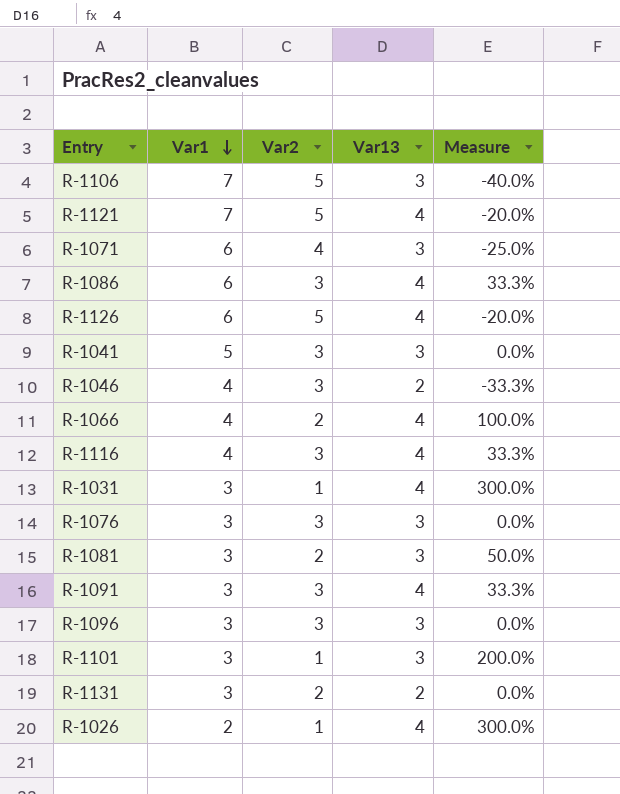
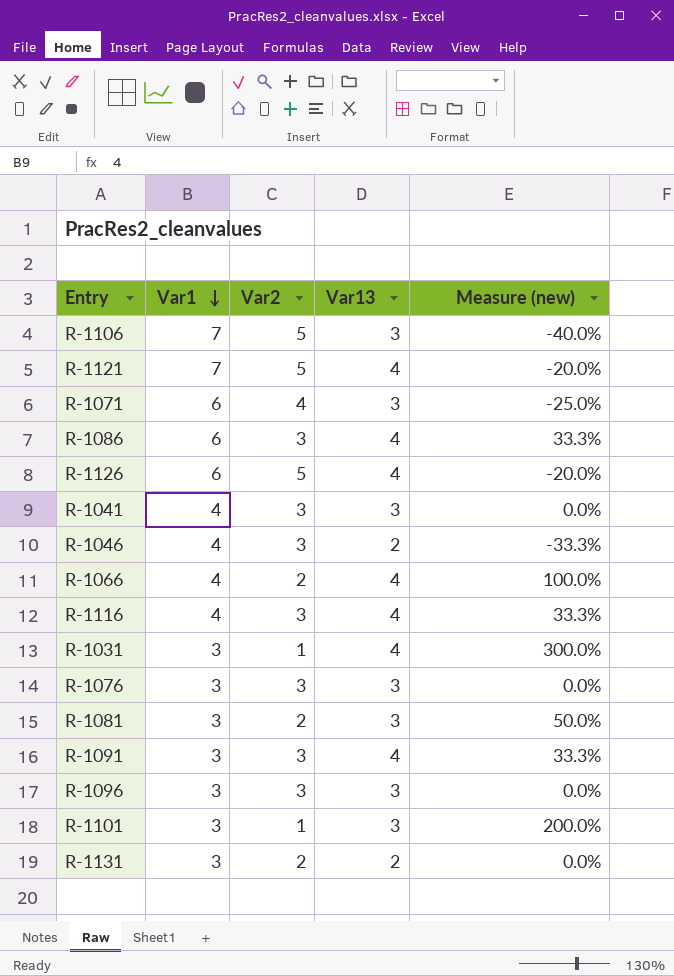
column name: Measure -> Measure (new)
row R-1026: 2 | 1 | 4 | 300.0% -> none
R-1041 | Var1: 5 -> 4

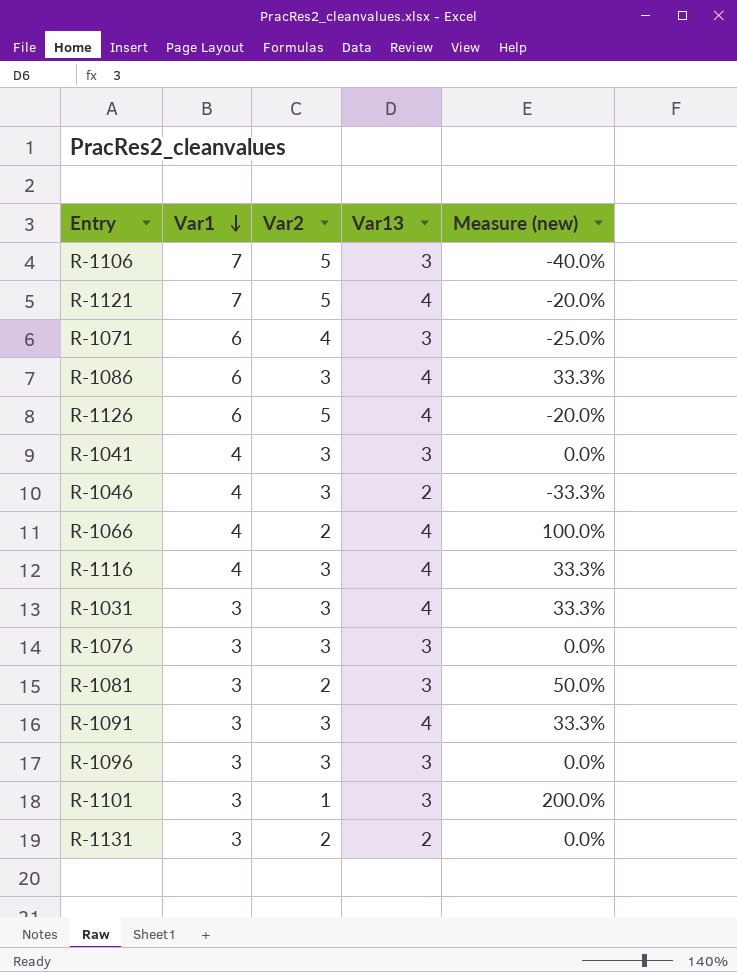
R-1031 | Var2: 1 -> 3
R-1031 | Measure (new): 300.0% -> 33.3%

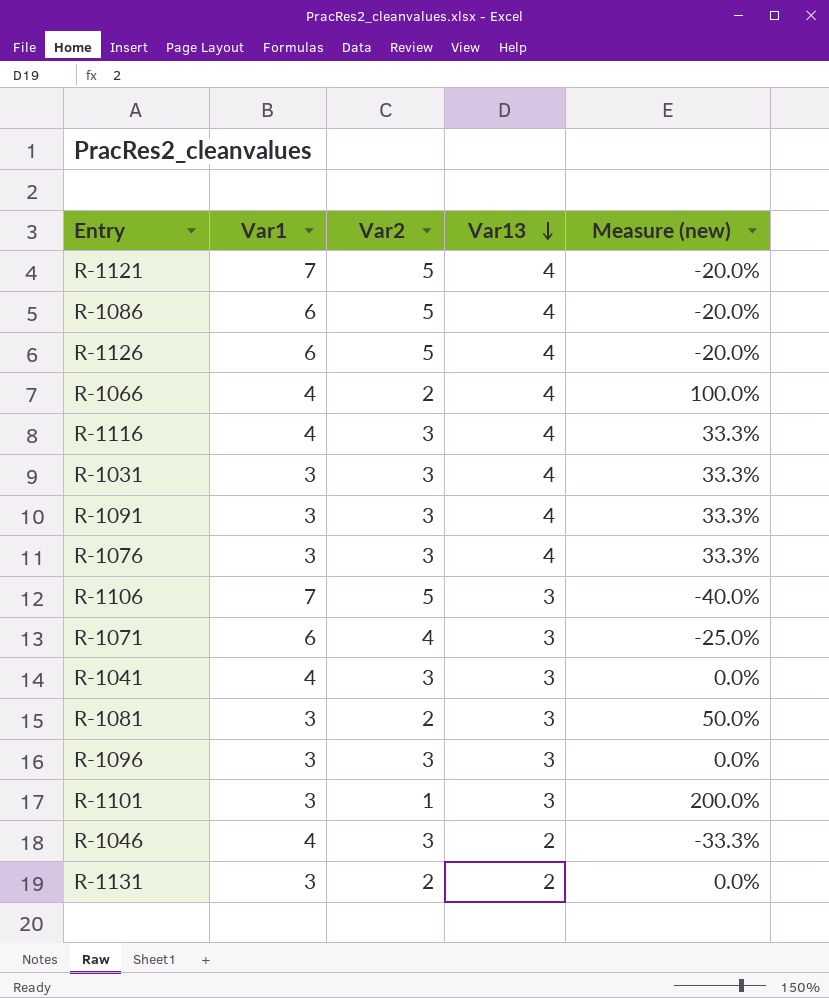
row order: Var1 descending -> Var13 descending
R-1086 | Var2: 3 -> 5
R-1086 | Measure (new): 33.3% -> -20.0%
R-1076 | Var13: 3 -> 4
R-1076 | Measure (new): 0.0% -> 33.3%

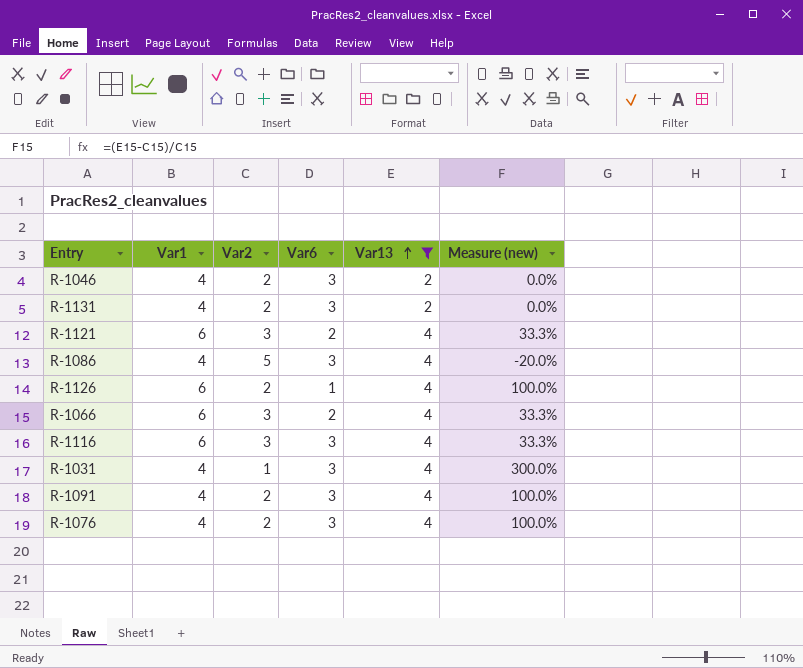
filter: none -> Var13 != 3
row order: Var13 descending -> Var13 ascending
column Var6 | position: none -> 4
R-1046 | Var2: 3 -> 2
R-1046 | Measure (new): -33.3% -> 0.0%
R-1131 | Var1: 3 -> 4
R-1121 | Var1: 7 -> 6
R-1121 | Var2: 5 -> 3
R-1121 | Measure (new): -20.0% -> 33.3%
R-1086 | Var1: 6 -> 4
R-1126 | Var2: 5 -> 2
R-1126 | Measure (new): -20.0% -> 100.0%
R-1066 | Var1: 4 -> 6
R-1066 | Var2: 2 -> 3
R-1066 | Measure (new): 100.0% -> 33.3%
R-1116 | Var1: 4 -> 6
R-1031 | Var1: 3 -> 4
R-1031 | Var2: 3 -> 1
R-1031 | Measure (new): 33.3% -> 300.0%
R-1091 | Var1: 3 -> 4
R-1091 | Var2: 3 -> 2
R-1091 | Measure (new): 33.3% -> 100.0%
R-1076 | Var1: 3 -> 4
R-1076 | Var2: 3 -> 2
R-1076 | Measure (new): 33.3% -> 100.0%

